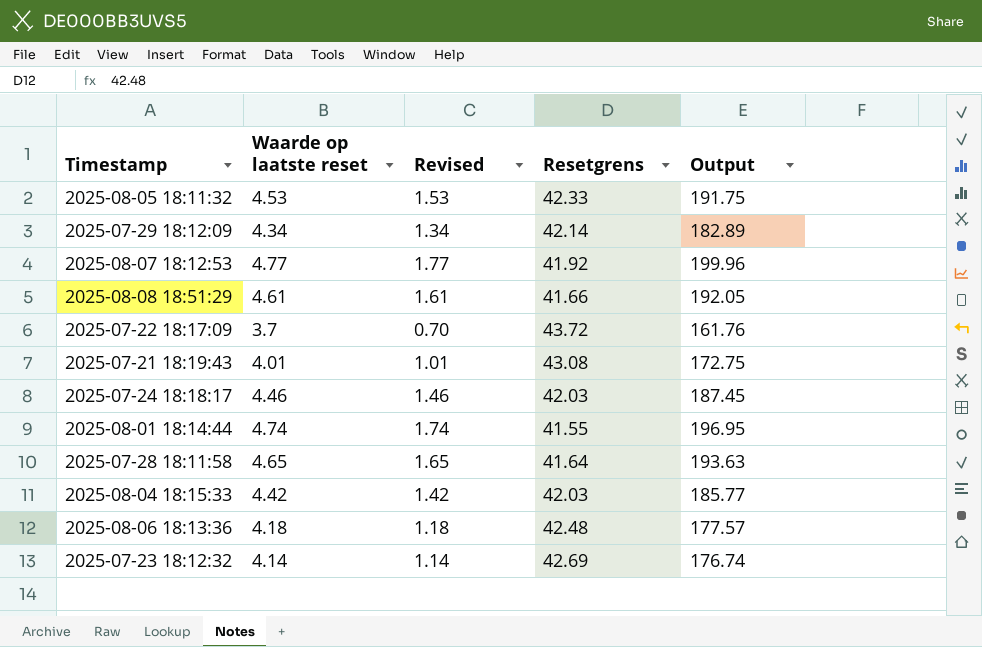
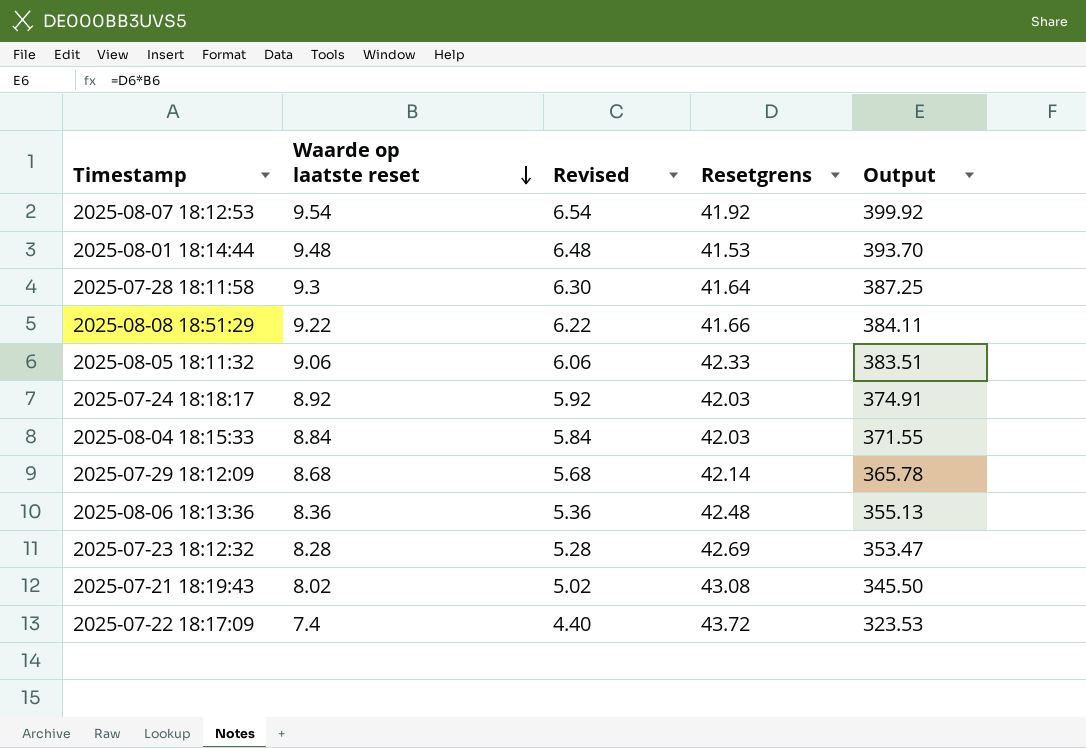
row order: none -> Waarde op laatste reset descending
2025-08-07 18:12:53 | Waarde op laatste reset: 4.77 -> 9.54
2025-08-07 18:12:53 | Revised: 1.77 -> 6.54
2025-08-07 18:12:53 | Output: 199.96 -> 399.92
2025-08-01 18:14:44 | Waarde op laatste reset: 4.74 -> 9.48
2025-08-01 18:14:44 | Revised: 1.74 -> 6.48
2025-08-01 18:14:44 | Resetgrens: 41.55 -> 41.53
2025-08-01 18:14:44 | Output: 196.95 -> 393.70
2025-07-28 18:11:58 | Waarde op laatste reset: 4.65 -> 9.3
2025-07-28 18:11:58 | Revised: 1.65 -> 6.30
2025-07-28 18:11:58 | Output: 193.63 -> 387.25
2025-08-08 18:51:29 | Waarde op laatste reset: 4.61 -> 9.22
2025-08-08 18:51:29 | Revised: 1.61 -> 6.22
2025-08-08 18:51:29 | Output: 192.05 -> 384.11
2025-08-05 18:11:32 | Waarde op laatste reset: 4.53 -> 9.06
2025-08-05 18:11:32 | Revised: 1.53 -> 6.06
2025-08-05 18:11:32 | Output: 191.75 -> 383.51
2025-07-24 18:18:17 | Waarde op laatste reset: 4.46 -> 8.92
2025-07-24 18:18:17 | Revised: 1.46 -> 5.92
2025-07-24 18:18:17 | Output: 187.45 -> 374.91
2025-08-04 18:15:33 | Waarde op laatste reset: 4.42 -> 8.84
2025-08-04 18:15:33 | Revised: 1.42 -> 5.84
2025-08-04 18:15:33 | Output: 185.77 -> 371.55
2025-07-29 18:12:09 | Waarde op laatste reset: 4.34 -> 8.68
2025-07-29 18:12:09 | Revised: 1.34 -> 5.68
2025-07-29 18:12:09 | Output: 182.89 -> 365.78
2025-08-06 18:13:36 | Waarde op laatste reset: 4.18 -> 8.36
2025-08-06 18:13:36 | Revised: 1.18 -> 5.36
2025-08-06 18:13:36 | Output: 177.57 -> 355.13
2025-07-23 18:12:32 | Waarde op laatste reset: 4.14 -> 8.28
2025-07-23 18:12:32 | Revised: 1.14 -> 5.28
2025-07-23 18:12:32 | Output: 176.74 -> 353.47
2025-07-21 18:19:43 | Waarde op laatste reset: 4.01 -> 8.02
2025-07-21 18:19:43 | Revised: 1.01 -> 5.02
2025-07-21 18:19:43 | Output: 172.75 -> 345.50
2025-07-22 18:17:09 | Waarde op laatste reset: 3.7 -> 7.4
2025-07-22 18:17:09 | Revised: 0.70 -> 4.40
2025-07-22 18:17:09 | Output: 161.76 -> 323.53

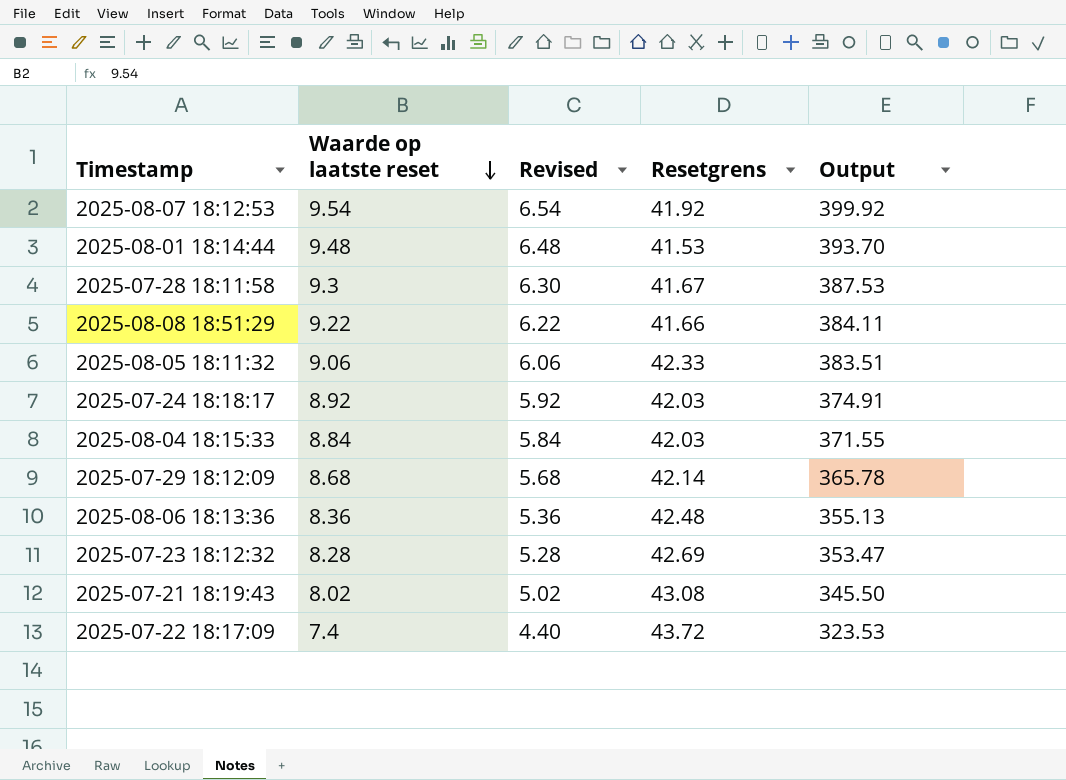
2025-07-28 18:11:58 | Resetgrens: 41.64 -> 41.67
2025-07-28 18:11:58 | Output: 387.25 -> 387.53

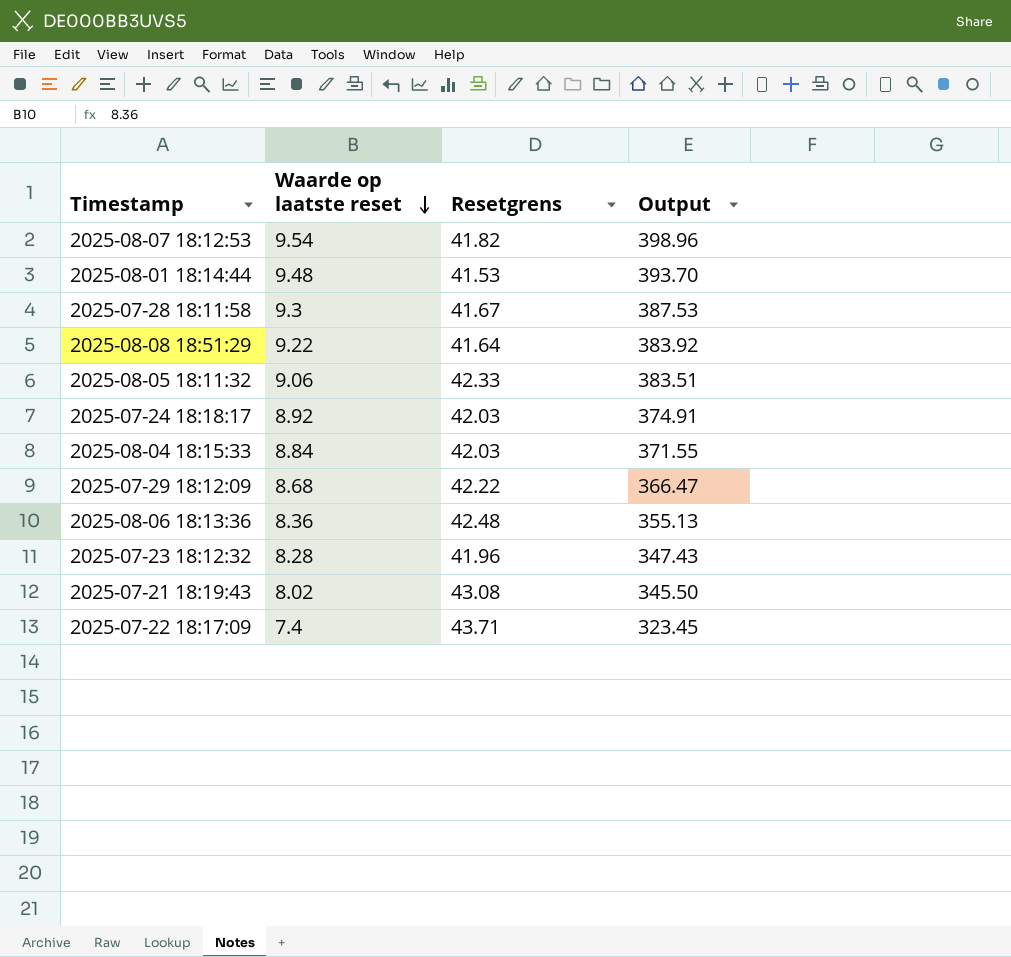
column Revised | formula: [Waarde op laatste reset] - 3 -> none
2025-08-07 18:12:53 | Resetgrens: 41.92 -> 41.82
2025-08-07 18:12:53 | Output: 399.92 -> 398.96
2025-08-08 18:51:29 | Resetgrens: 41.66 -> 41.64
2025-08-08 18:51:29 | Output: 384.11 -> 383.92
2025-07-29 18:12:09 | Resetgrens: 42.14 -> 42.22
2025-07-29 18:12:09 | Output: 365.78 -> 366.47
2025-07-23 18:12:32 | Resetgrens: 42.69 -> 41.96
2025-07-23 18:12:32 | Output: 353.47 -> 347.43
2025-07-22 18:17:09 | Resetgrens: 43.72 -> 43.71
2025-07-22 18:17:09 | Output: 323.53 -> 323.45

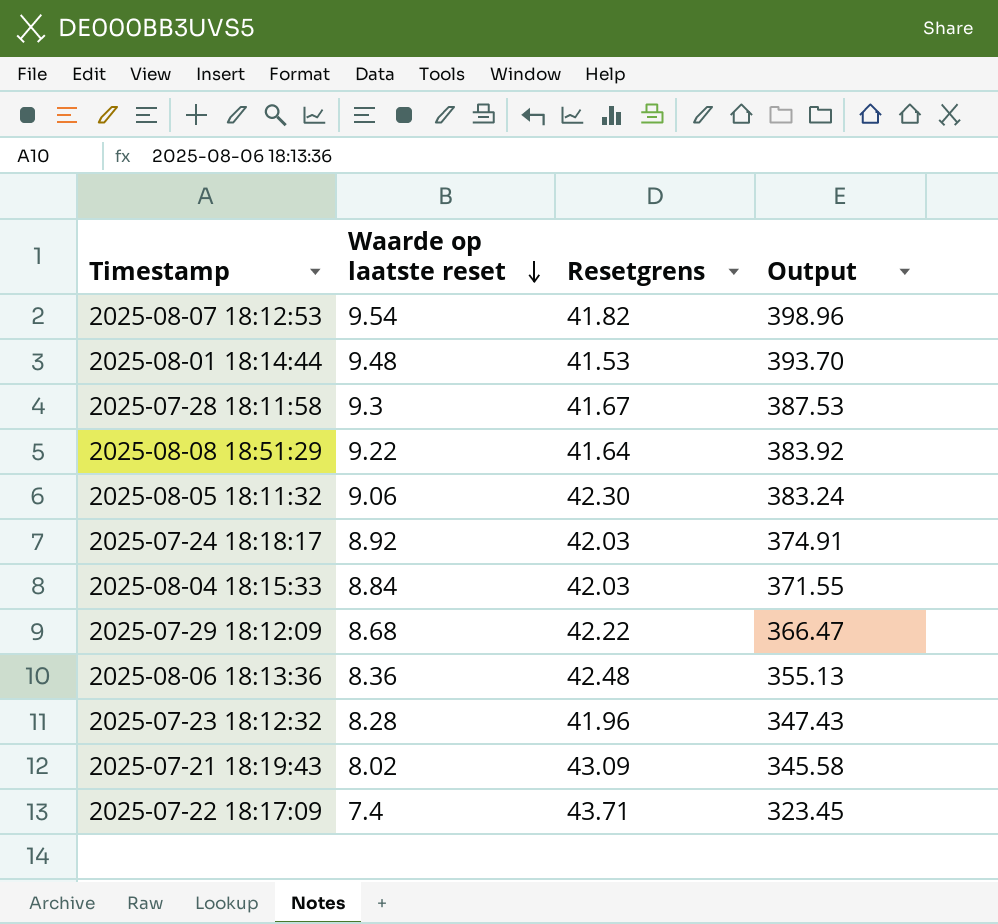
2025-08-05 18:11:32 | Resetgrens: 42.33 -> 42.30
2025-08-05 18:11:32 | Output: 383.51 -> 383.24
2025-07-21 18:19:43 | Resetgrens: 43.08 -> 43.09
2025-07-21 18:19:43 | Output: 345.50 -> 345.58

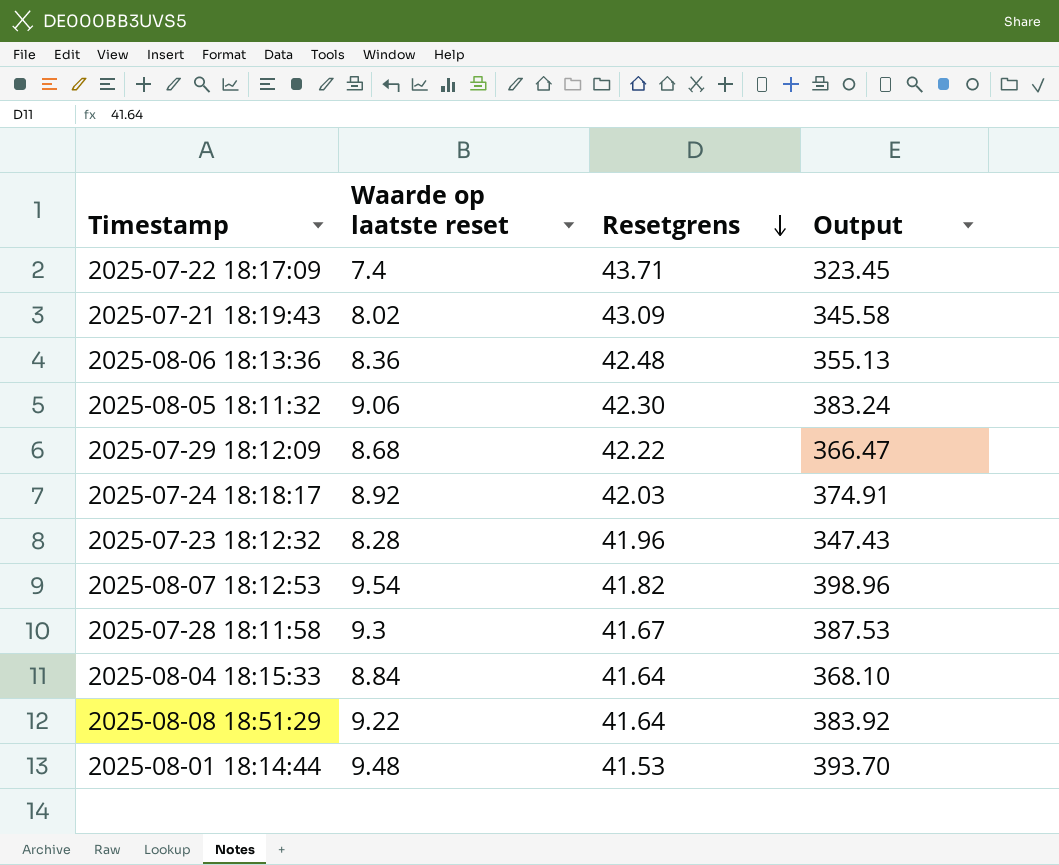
row order: Waarde op laatste reset descending -> Resetgrens descending
2025-08-04 18:15:33 | Resetgrens: 42.03 -> 41.64
2025-08-04 18:15:33 | Output: 371.55 -> 368.10

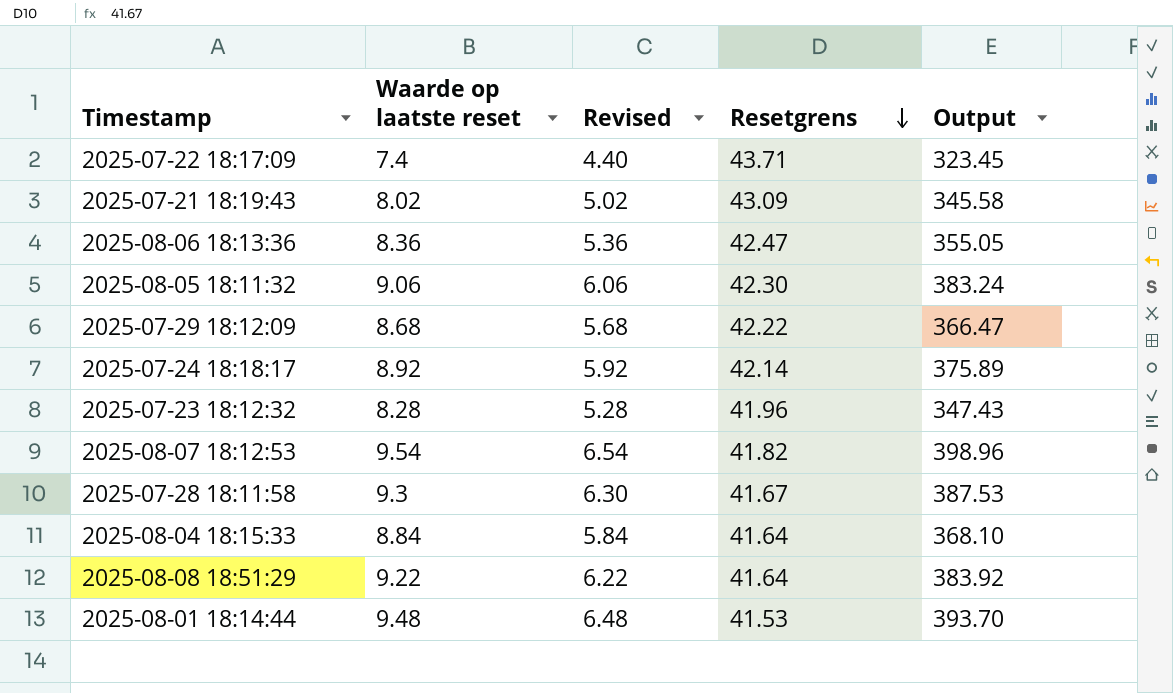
column Revised | formula: none -> [Waarde op laatste reset] - 3
2025-08-06 18:13:36 | Resetgrens: 42.48 -> 42.47
2025-08-06 18:13:36 | Output: 355.13 -> 355.05
2025-07-24 18:18:17 | Resetgrens: 42.03 -> 42.14
2025-07-24 18:18:17 | Output: 374.91 -> 375.89

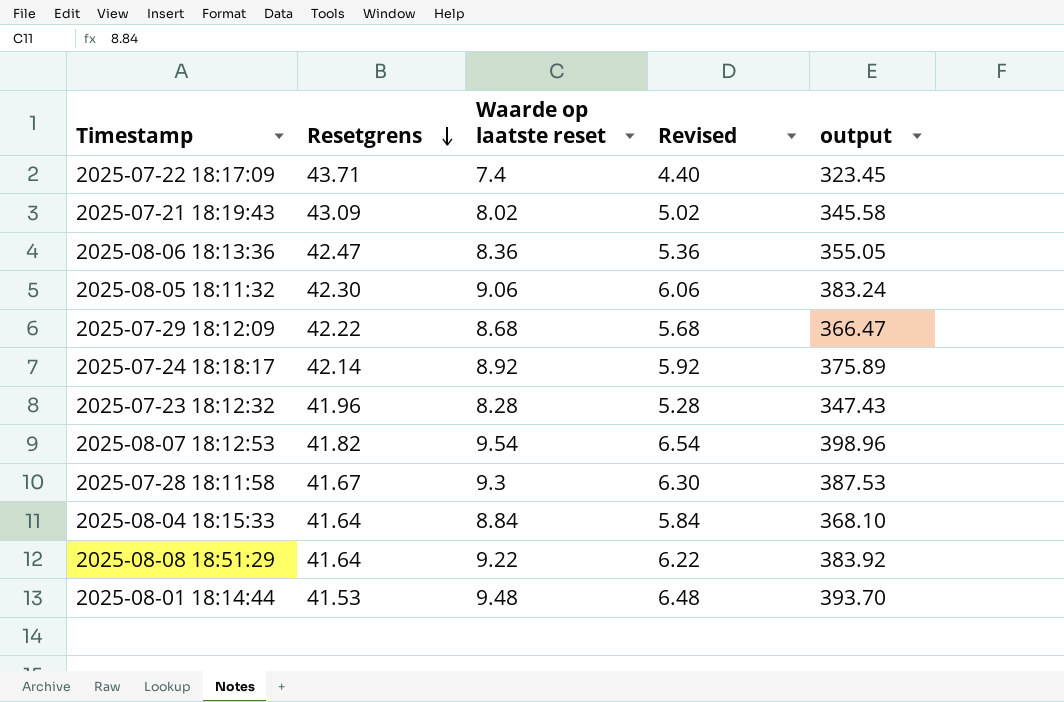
column Resetgrens | position: 4 -> 2
column name: Output -> output

